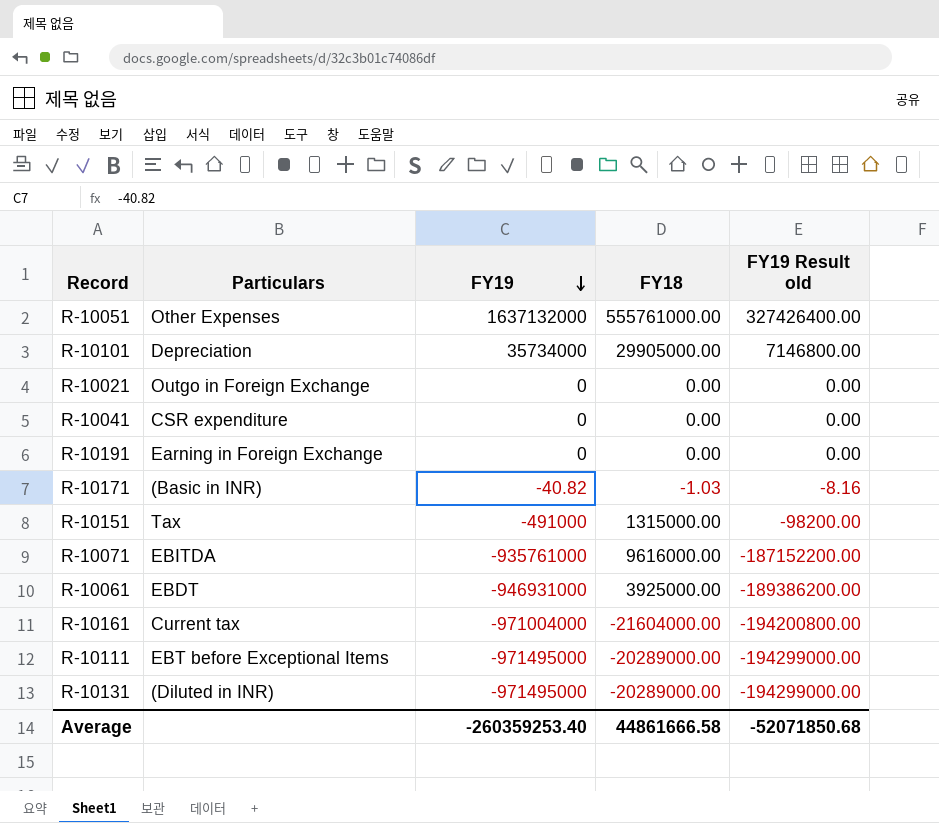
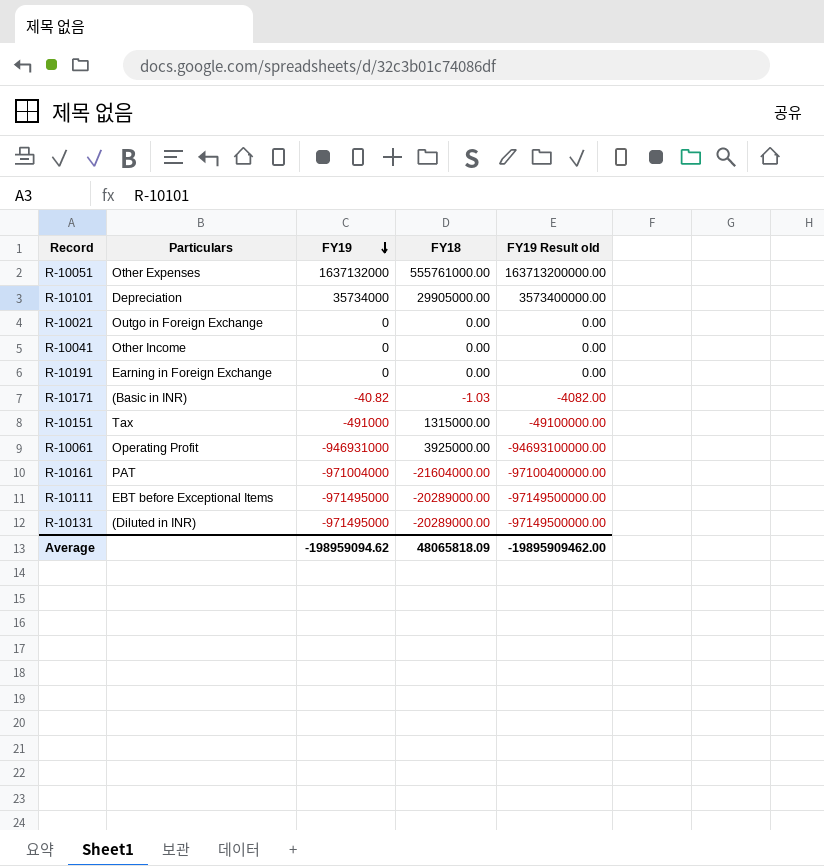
column FY19 Result old | formula: [FY19] * 0.2 -> [FY19] * 100
row R-10071: EBITDA | -935761000 | 9616000.00 | -187152200.00 -> none
R-10041 | Particulars: CSR expenditure -> Other Income
R-10061 | Particulars: EBDT -> Operating Profit
R-10161 | Particulars: Current tax -> PAT
Average | FY19: -260359253.40 -> -198959094.62
Average | FY18: 44861666.58 -> 48065818.09
Average | FY19 Result old: -52071850.68 -> -19895909462.00

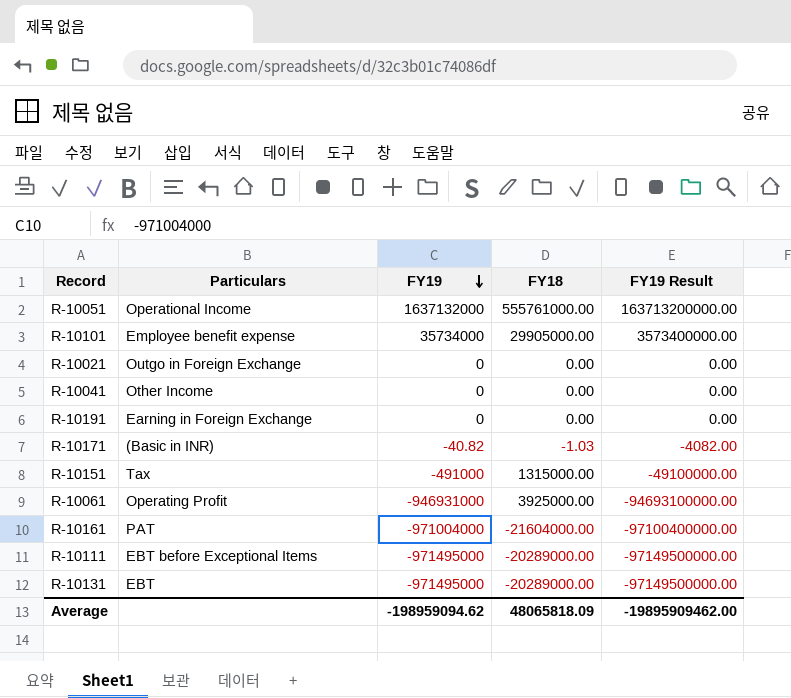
column name: FY19 Result old -> FY19 Result
R-10051 | Particulars: Other Expenses -> Operational Income
R-10101 | Particulars: Depreciation -> Employee benefit expense
R-10131 | Particulars: (Diluted in INR) -> EBT

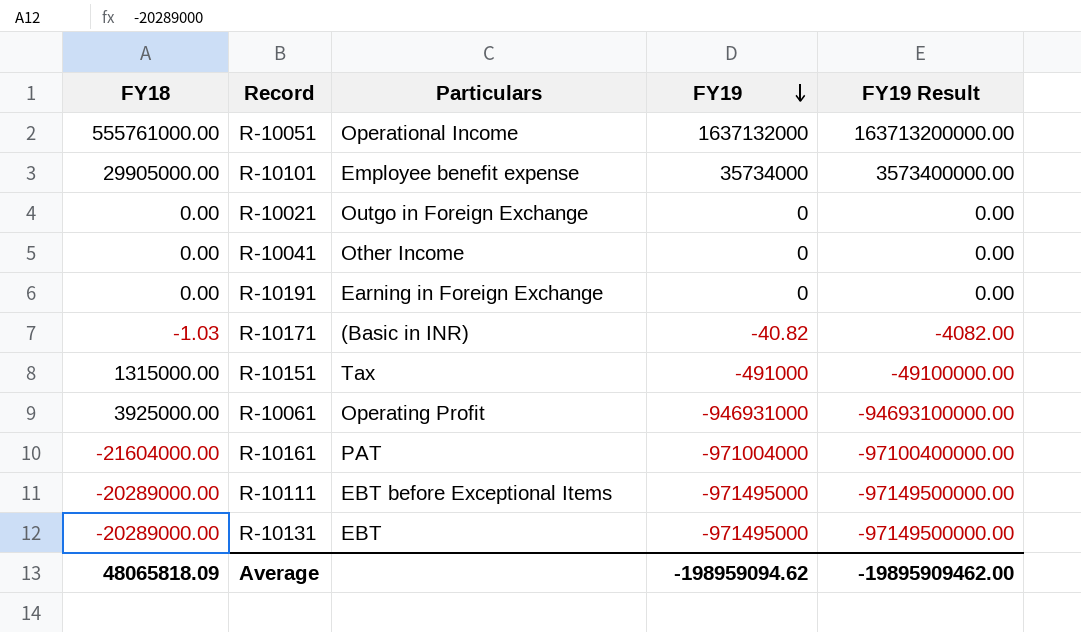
column FY18 | position: 4 -> 1

